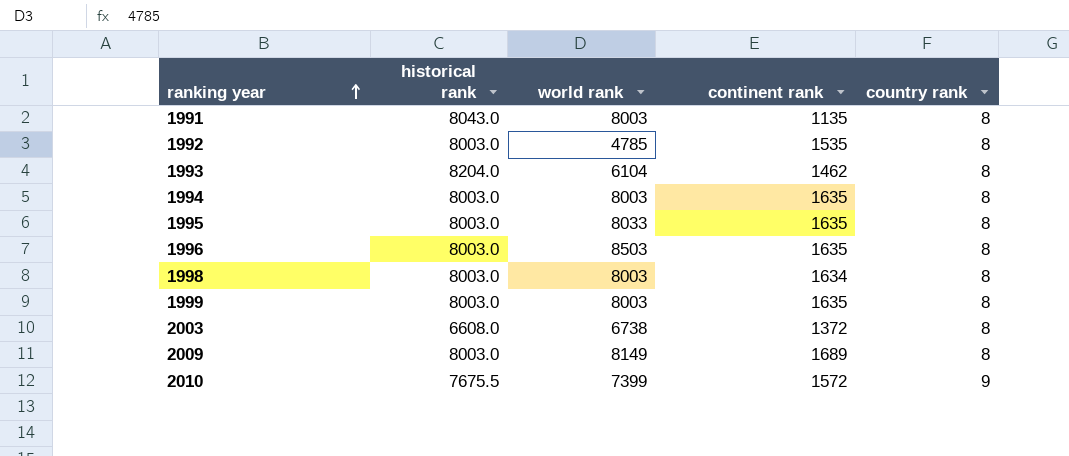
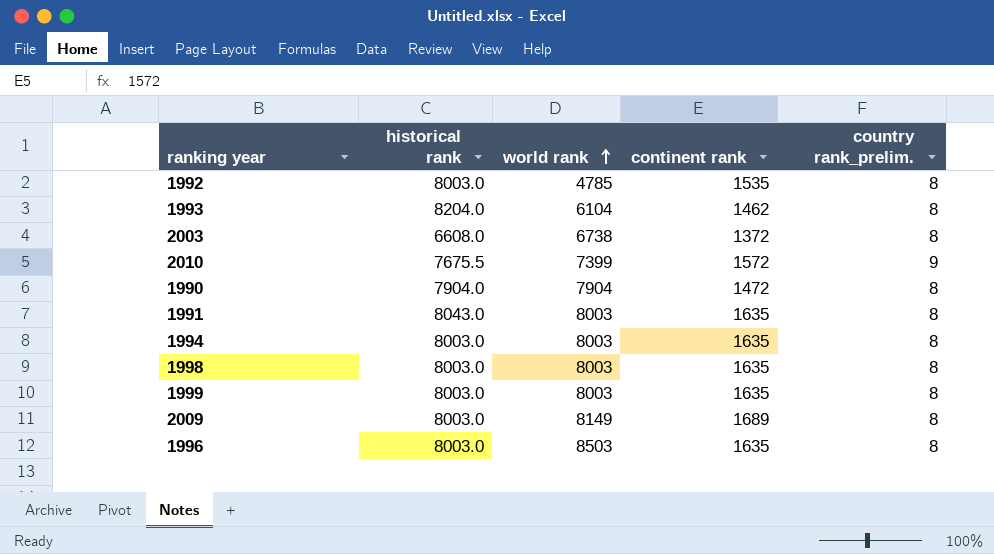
row order: ranking year ascending -> world rank ascending
column name: country rank -> country rank_prelim.
row 1995: 8003.0 | 8033 | 1635 | 8 -> none
row 1990: none -> 7904.0 | 7904 | 1472 | 8
1991 | continent rank: 1135 -> 1635
1998 | continent rank: 1634 -> 1635

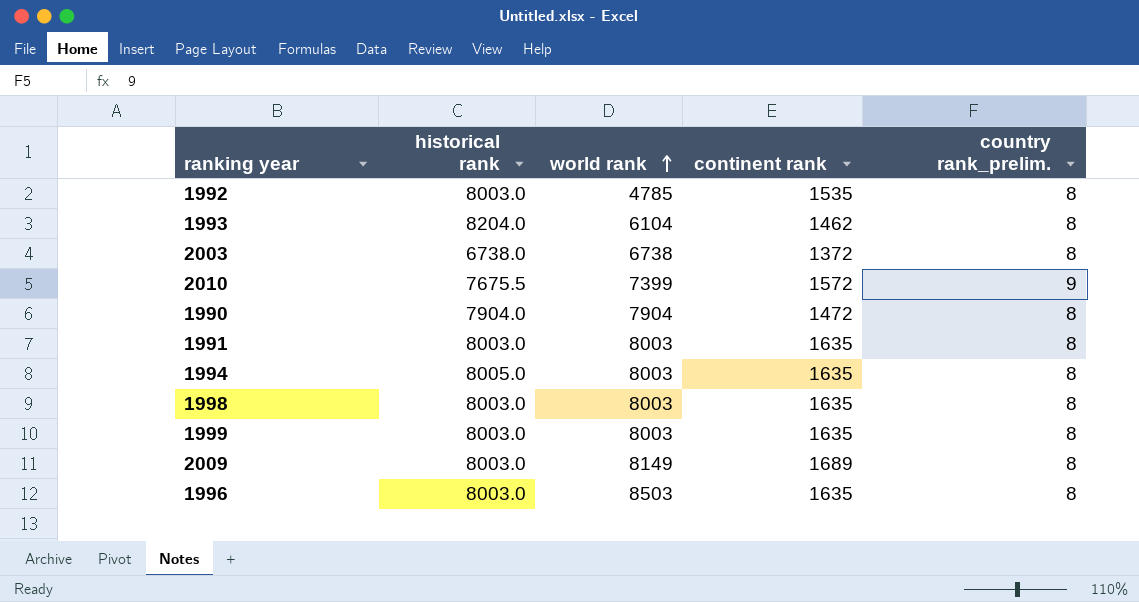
2003 | historical rank: 6608.0 -> 6738.0
1991 | historical rank: 8043.0 -> 8003.0
1994 | historical rank: 8003.0 -> 8005.0

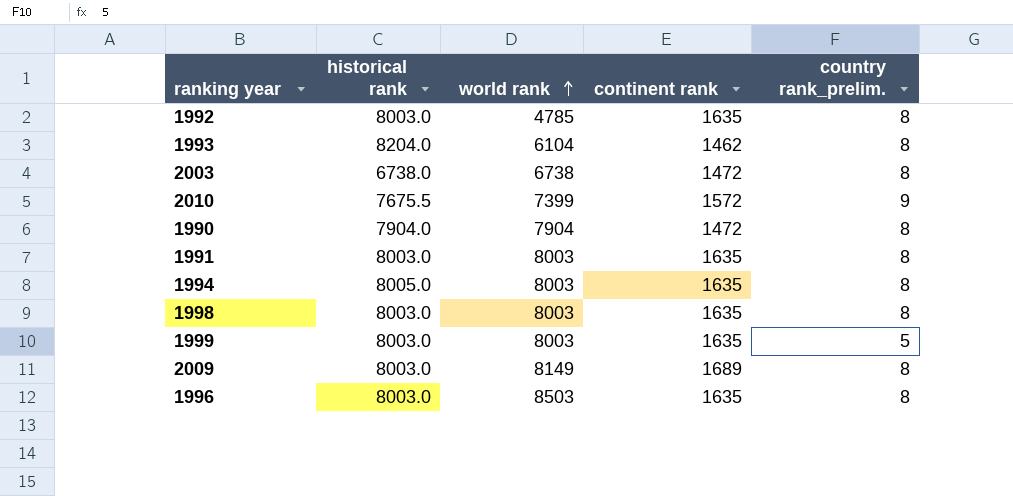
1992 | continent rank: 1535 -> 1635
2003 | continent rank: 1372 -> 1472
1999 | country rank_prelim.: 8 -> 5

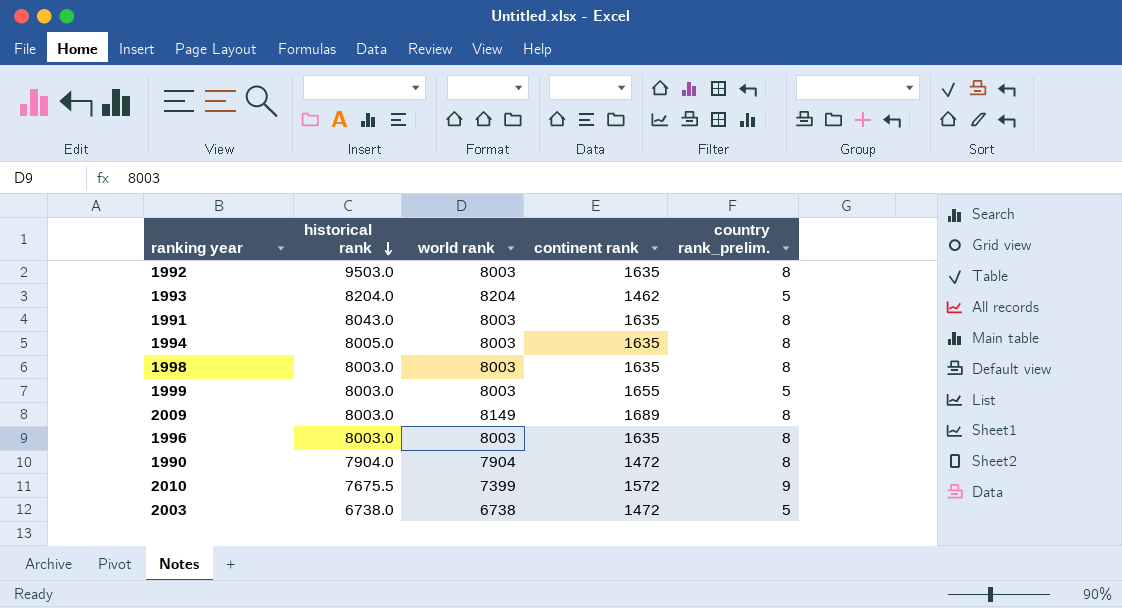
row order: world rank ascending -> historical rank descending
1992 | historical rank: 8003.0 -> 9503.0
1992 | world rank: 4785 -> 8003
1993 | world rank: 6104 -> 8204
1993 | country rank_prelim.: 8 -> 5
1991 | historical rank: 8003.0 -> 8043.0
1999 | continent rank: 1635 -> 1655
1996 | world rank: 8503 -> 8003
2003 | country rank_prelim.: 8 -> 5

